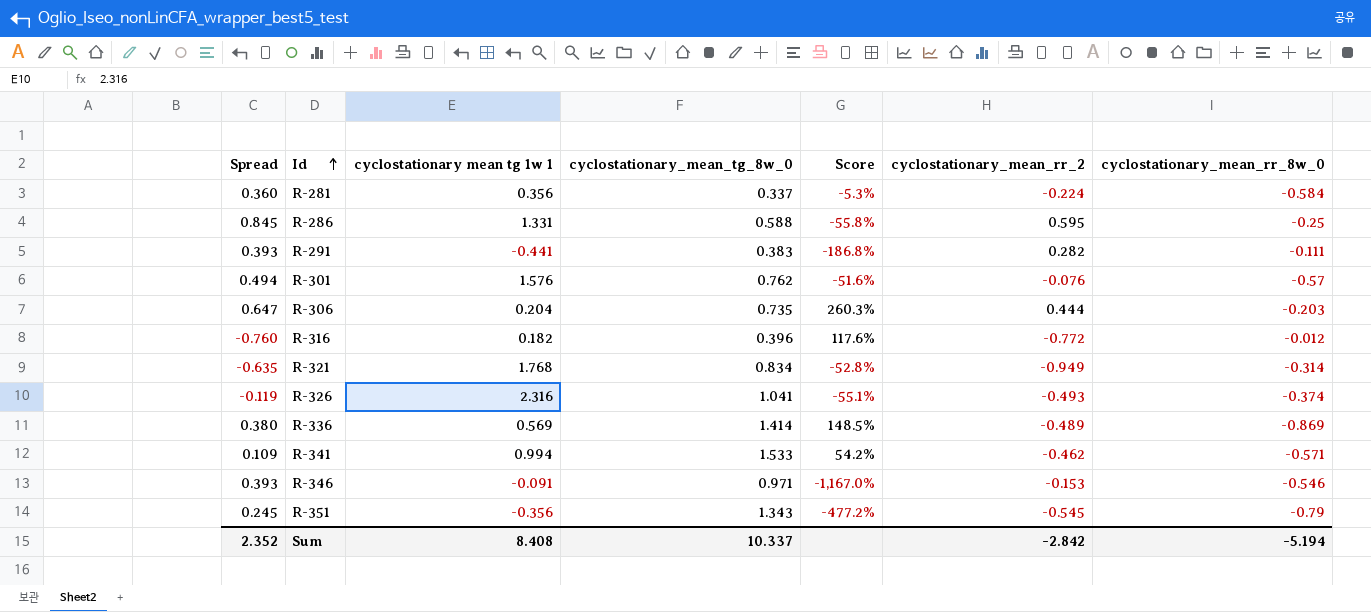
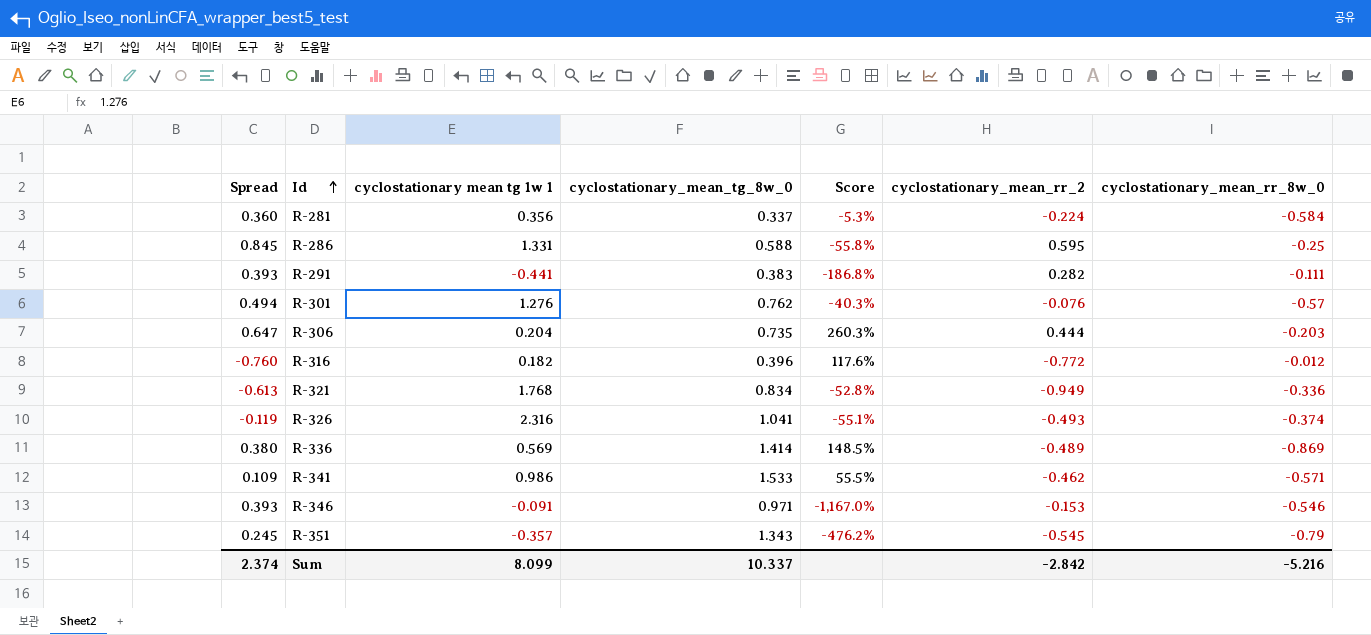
R-301 | cyclostationary mean tg 1w 1: 1.576 -> 1.276
R-301 | Score: -51.6% -> -40.3%
R-321 | Spread: -0.635 -> -0.613
R-321 | cyclostationary_mean_rr_8w_0: -0.314 -> -0.336
R-341 | cyclostationary mean tg 1w 1: 0.994 -> 0.986
R-341 | Score: 54.2% -> 55.5%
R-351 | cyclostationary mean tg 1w 1: -0.356 -> -0.357
R-351 | Score: -477.2% -> -476.2%
Sum | Spread: 2.352 -> 2.374
Sum | cyclostationary mean tg 1w 1: 8.408 -> 8.099
Sum | cyclostationary_mean_rr_8w_0: -5.194 -> -5.216

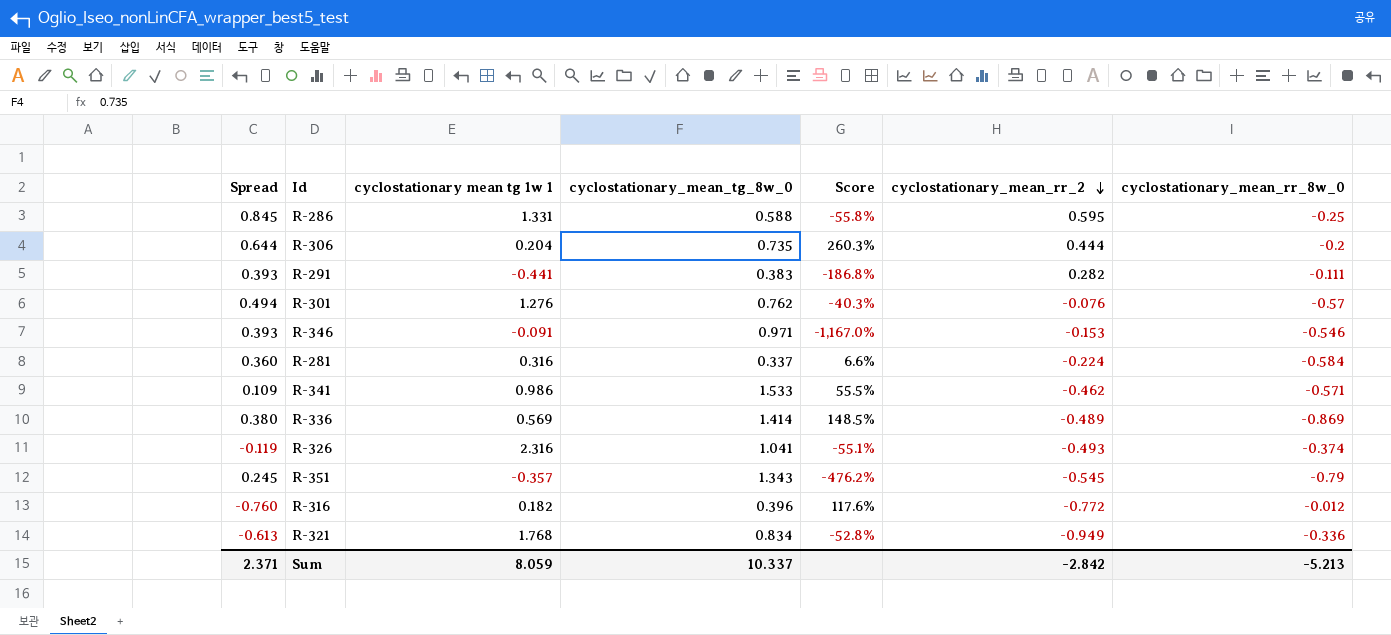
row order: Id ascending -> cyclostationary_mean_rr_2 descending
R-306 | Spread: 0.647 -> 0.644
R-306 | cyclostationary_mean_rr_8w_0: -0.203 -> -0.2
R-281 | cyclostationary mean tg 1w 1: 0.356 -> 0.316
R-281 | Score: -5.3% -> 6.6%
Sum | Spread: 2.374 -> 2.371
Sum | cyclostationary mean tg 1w 1: 8.099 -> 8.059
Sum | cyclostationary_mean_rr_8w_0: -5.216 -> -5.213

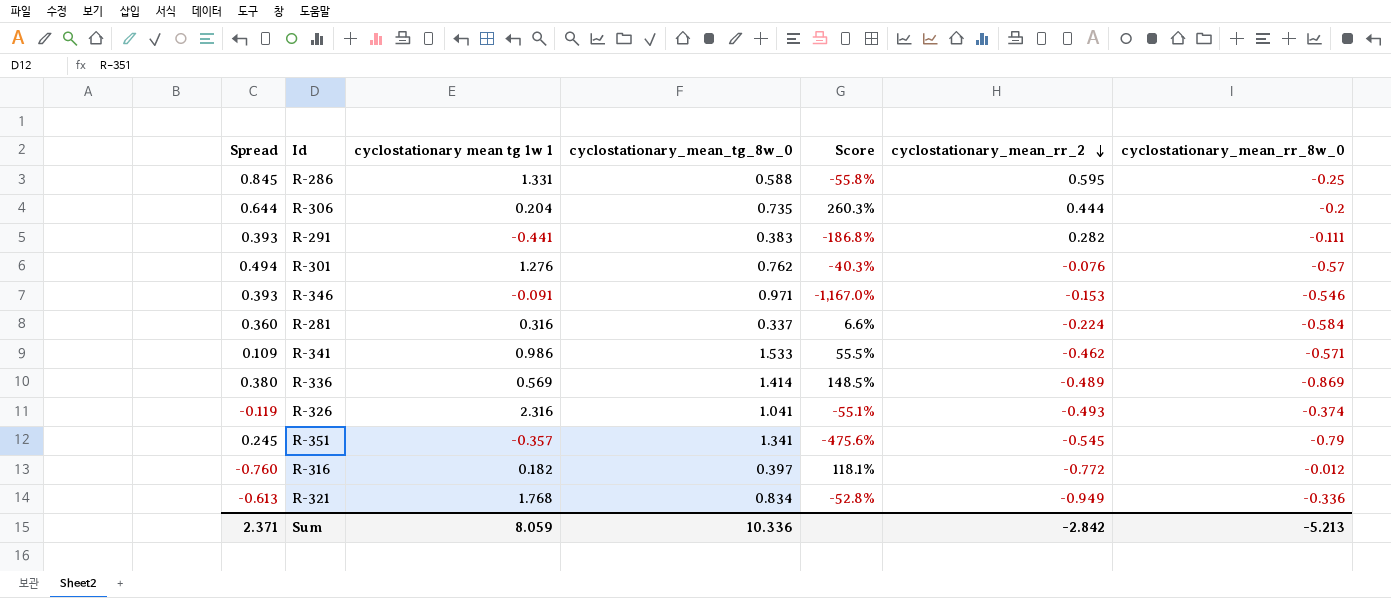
R-351 | cyclostationary_mean_tg_8w_0: 1.343 -> 1.341
R-351 | Score: -476.2% -> -475.6%
R-316 | cyclostationary_mean_tg_8w_0: 0.396 -> 0.397
R-316 | Score: 117.6% -> 118.1%
Sum | cyclostationary_mean_tg_8w_0: 10.337 -> 10.336

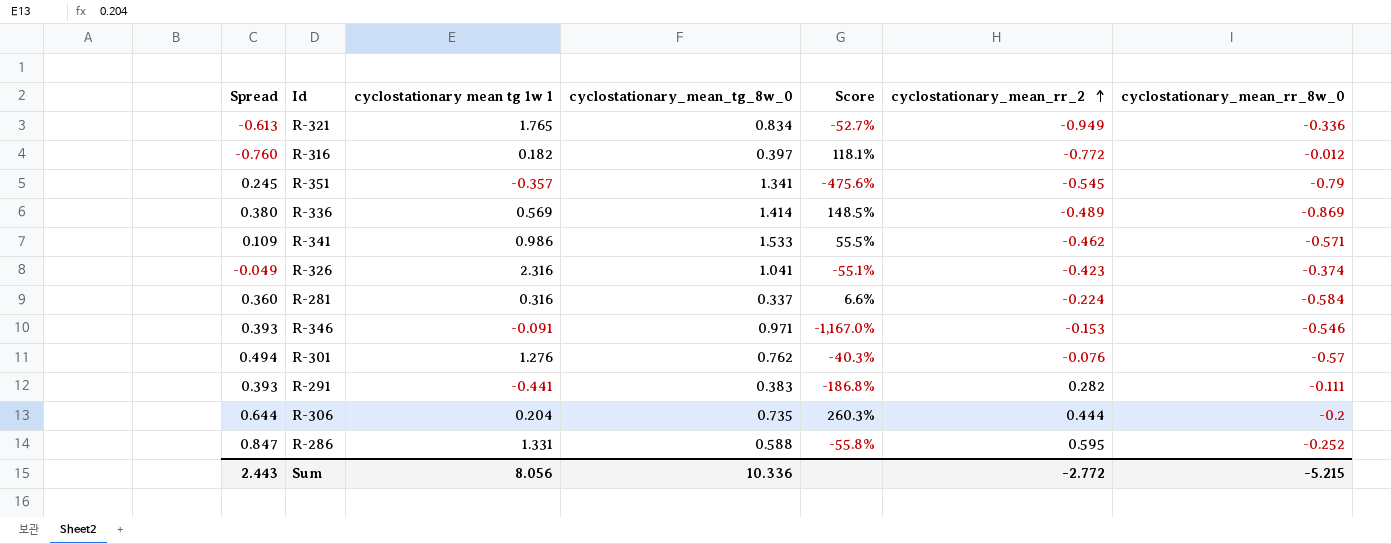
row order: cyclostationary_mean_rr_2 descending -> cyclostationary_mean_rr_2 ascending
R-321 | cyclostationary mean tg 1w 1: 1.768 -> 1.765
R-321 | Score: -52.8% -> -52.7%
R-326 | Spread: -0.119 -> -0.049
R-326 | cyclostationary_mean_rr_2: -0.493 -> -0.423
R-286 | Spread: 0.845 -> 0.847
R-286 | cyclostationary_mean_rr_8w_0: -0.25 -> -0.252
Sum | Spread: 2.371 -> 2.443
Sum | cyclostationary mean tg 1w 1: 8.059 -> 8.056
Sum | cyclostationary_mean_rr_2: -2.842 -> -2.772
Sum | cyclostationary_mean_rr_8w_0: -5.213 -> -5.215

